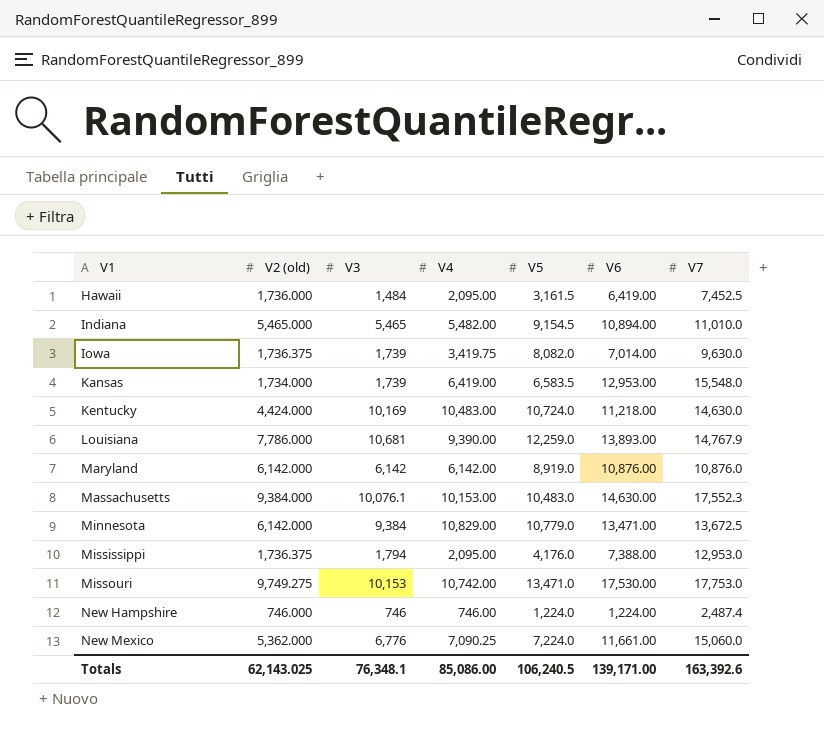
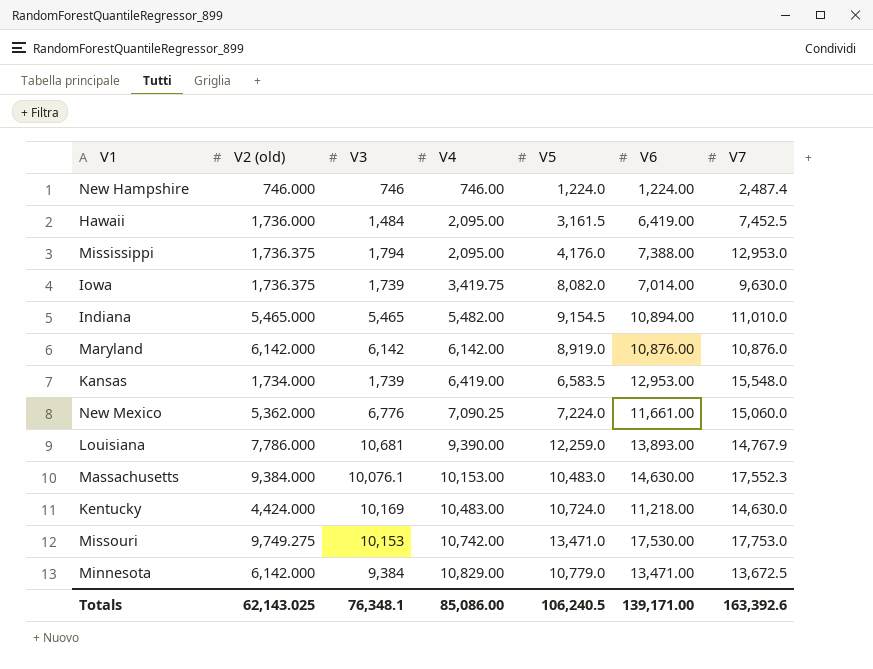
row order: V1 ascending -> V4 ascending

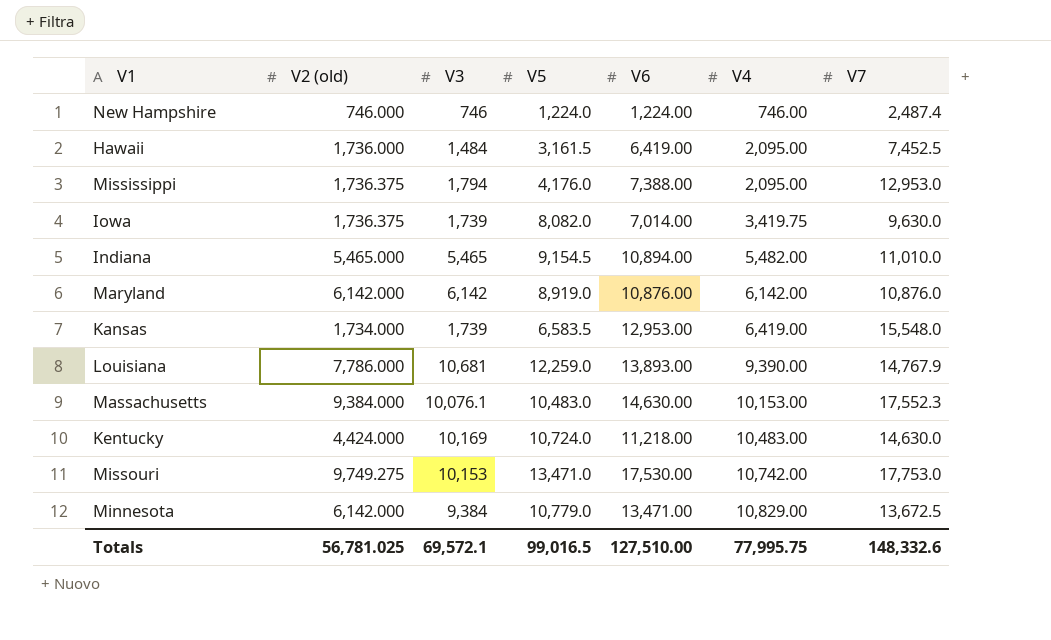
column V4 | position: 4 -> 6
row New Mexico: 5,362.000 | 6,776 | 7,090.25 | 7,224.0 | 11,661.00 | 15,060.0 -> none
Totals | V2 (old): 62,143.025 -> 56,781.025
Totals | V3: 76,348.1 -> 69,572.1
Totals | V5: 106,240.5 -> 99,016.5
Totals | V6: 139,171.00 -> 127,510.00
Totals | V4: 85,086.00 -> 77,995.75
Totals | V7: 163,392.6 -> 148,332.6

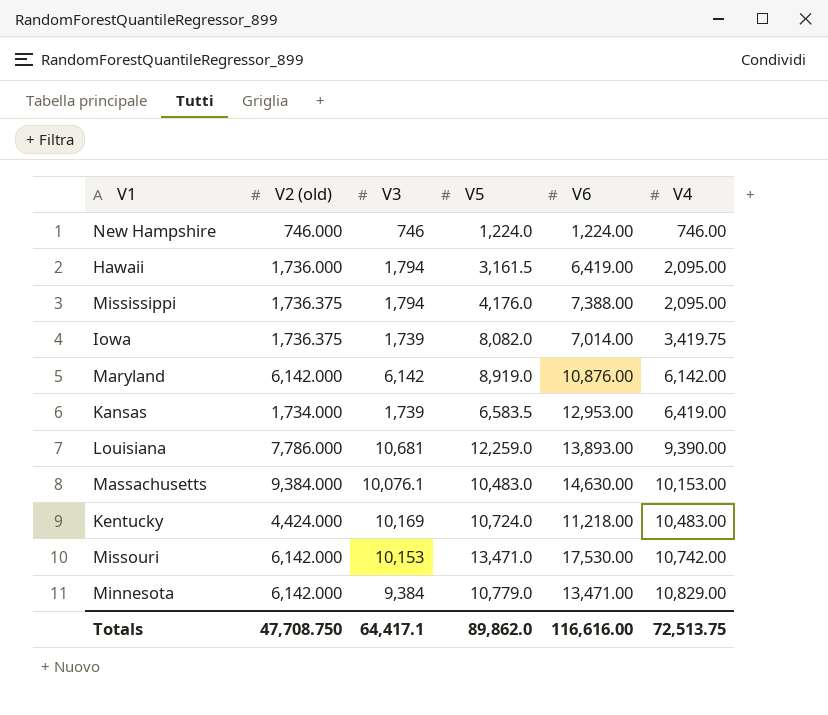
column V7 | position: 7 -> none
row Indiana: 5,465.000 | 5,465 | 9,154.5 | 10,894.00 | 5,482.00 | 11,010.0 -> none
Hawaii | V3: 1,484 -> 1,794
Missouri | V2 (old): 9,749.275 -> 6,142.000
Totals | V2 (old): 56,781.025 -> 47,708.750
Totals | V3: 69,572.1 -> 64,417.1
Totals | V5: 99,016.5 -> 89,862.0
Totals | V6: 127,510.00 -> 116,616.00
Totals | V4: 77,995.75 -> 72,513.75

